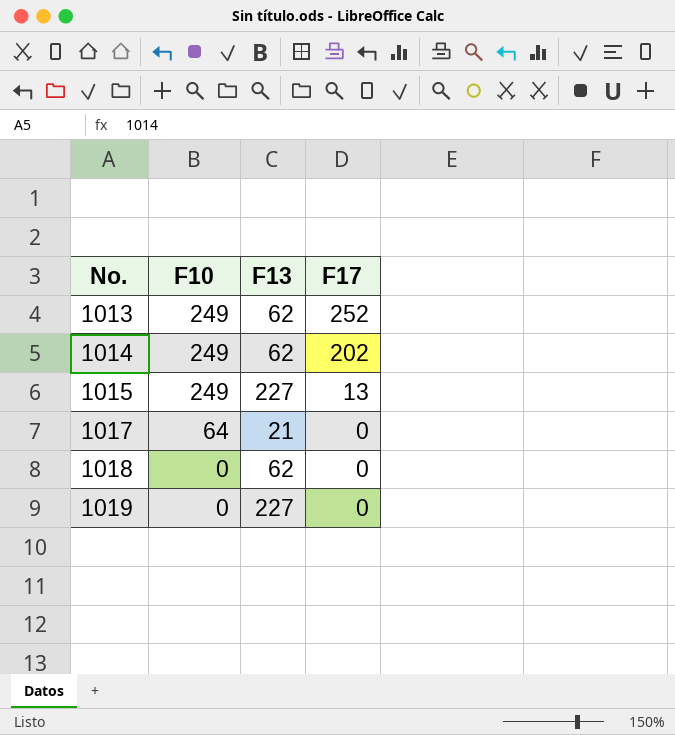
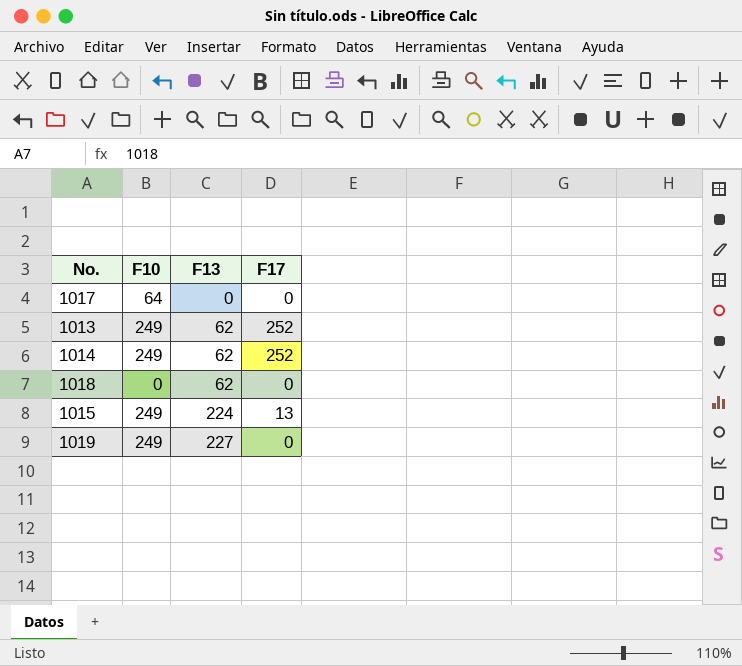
row order: No. ascending -> F13 ascending
1017 | F13: 21 -> 0
1014 | F17: 202 -> 252
1015 | F13: 227 -> 224
1019 | F10: 0 -> 249

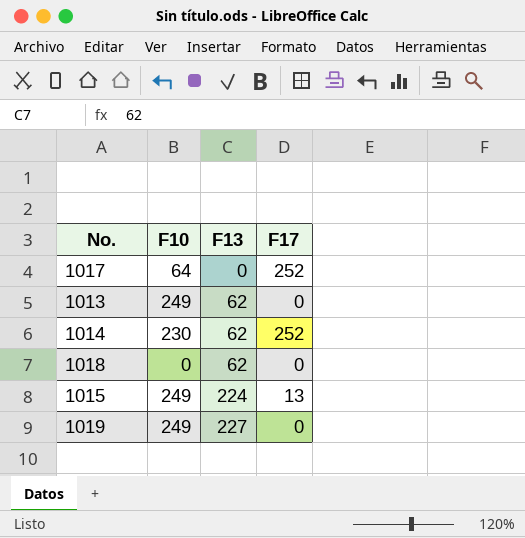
1017 | F17: 0 -> 252
1013 | F17: 252 -> 0
1014 | F10: 249 -> 230

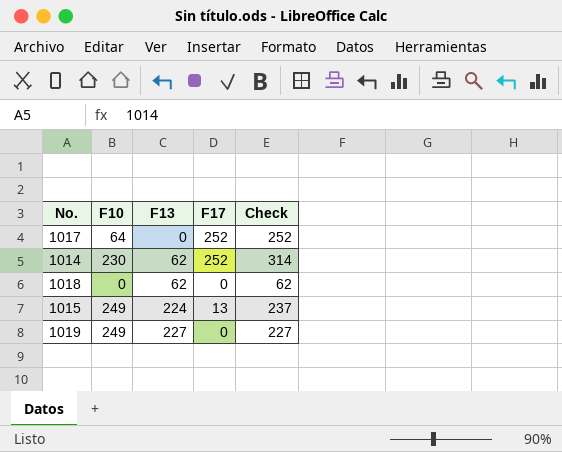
column Check | formula: none -> [F13] + [F17]
row 1013: 249 | 62 | 0 -> none

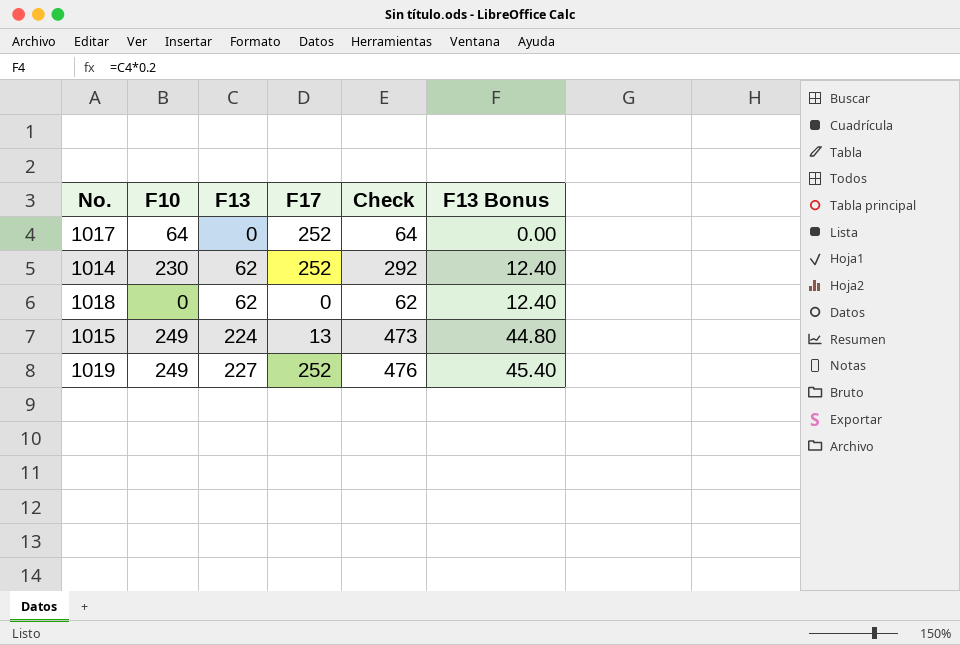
column Check | formula: [F13] + [F17] -> [F10] + [F13]
column F13 Bonus | formula: none -> [F13] * 0.2
1019 | F17: 0 -> 252

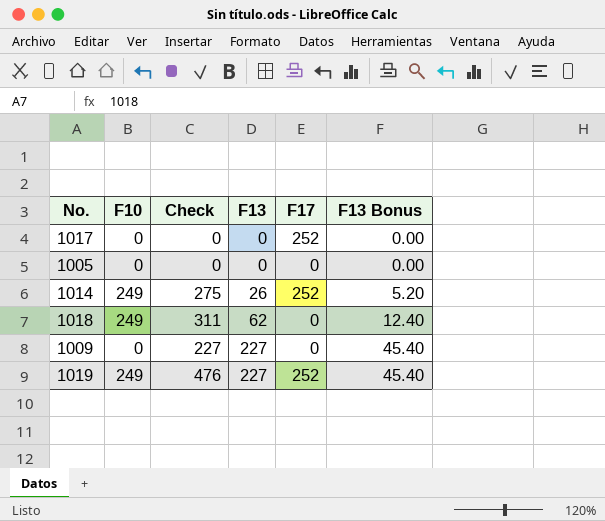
column Check | position: 5 -> 3
row 1015: 249 | 224 | 13 | 473 | 44.80 -> none
1017 | F10: 64 -> 0
1017 | Check: 64 -> 0
row 1005: none -> 0 | 0 | 0 | 0 | 0.00
1014 | F10: 230 -> 249
1014 | Check: 292 -> 275
1014 | F13: 62 -> 26
1014 | F13 Bonus: 12.40 -> 5.20
1018 | F10: 0 -> 249
1018 | Check: 62 -> 311
row 1009: none -> 0 | 227 | 227 | 0 | 45.40

